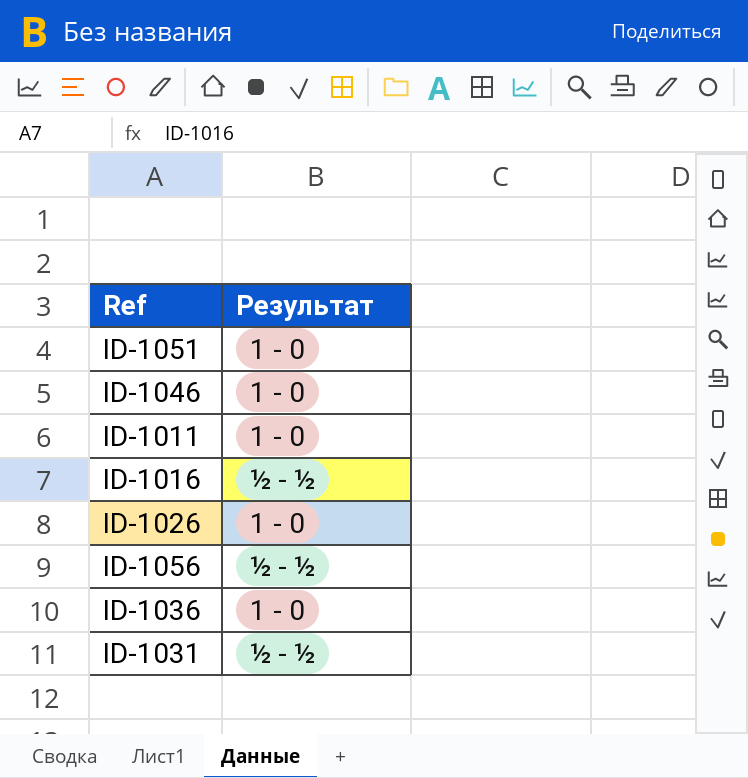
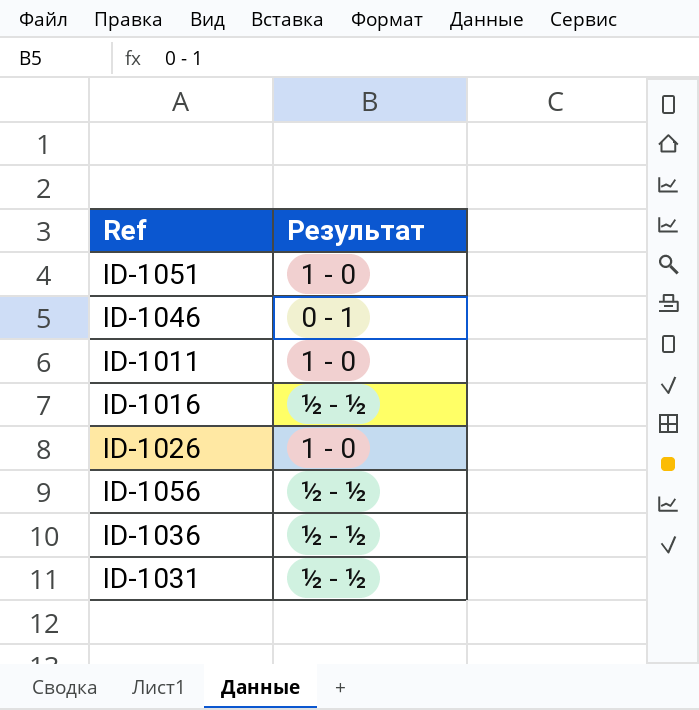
ID-1046 | Результат: 1 - 0 -> 0 - 1
ID-1036 | Результат: 1 - 0 -> ½ - ½

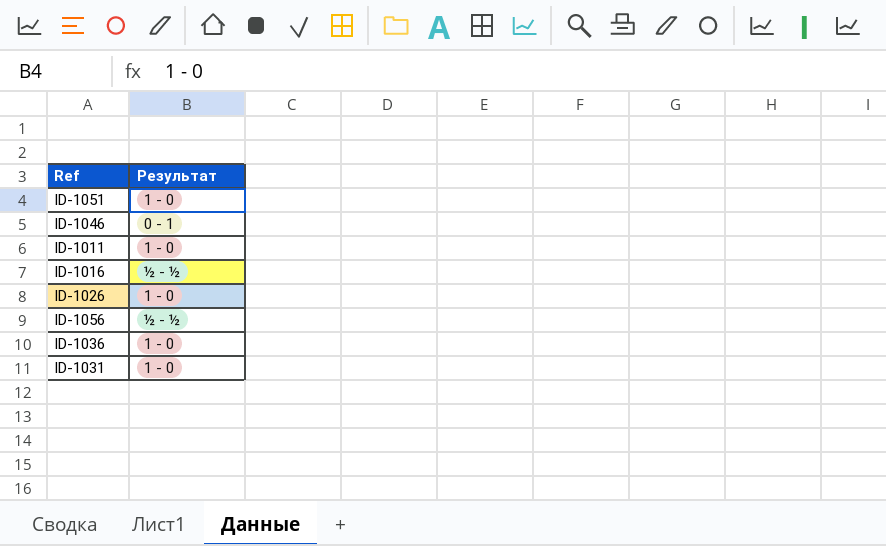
ID-1036 | Результат: ½ - ½ -> 1 - 0
ID-1031 | Результат: ½ - ½ -> 1 - 0

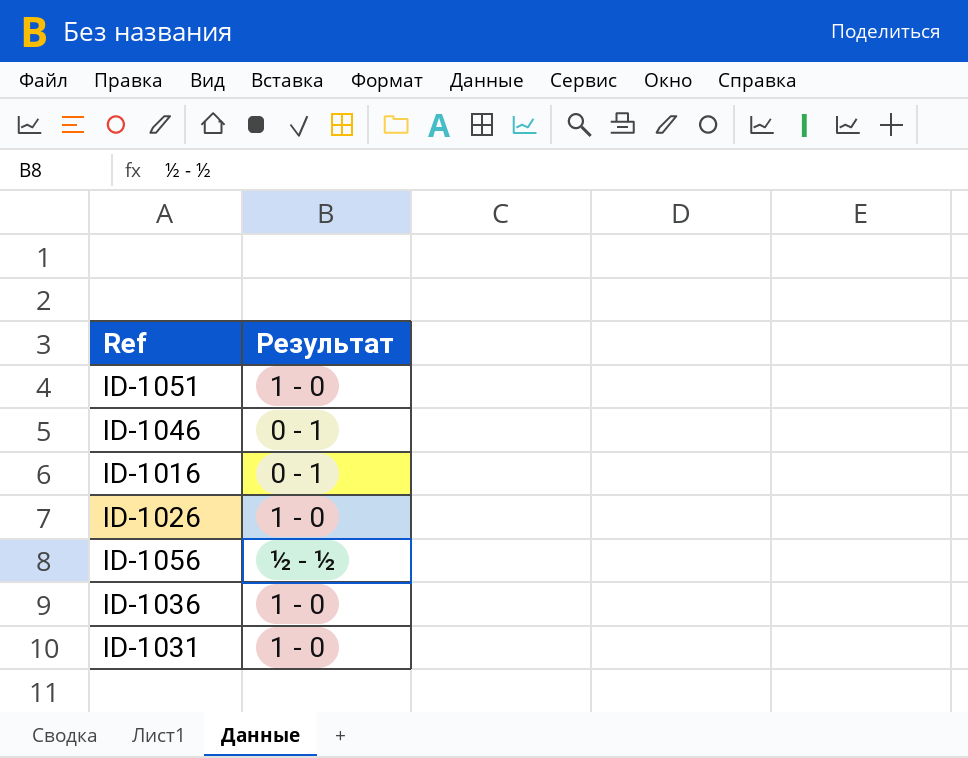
row ID-1011: 1 - 0 -> none
ID-1016 | Результат: ½ - ½ -> 0 - 1

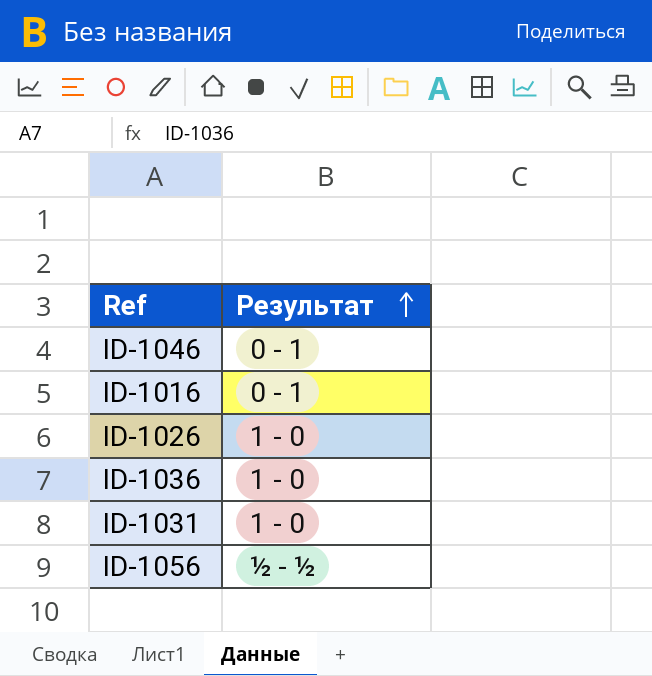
row order: none -> Результат ascending
row ID-1051: 1 - 0 -> none

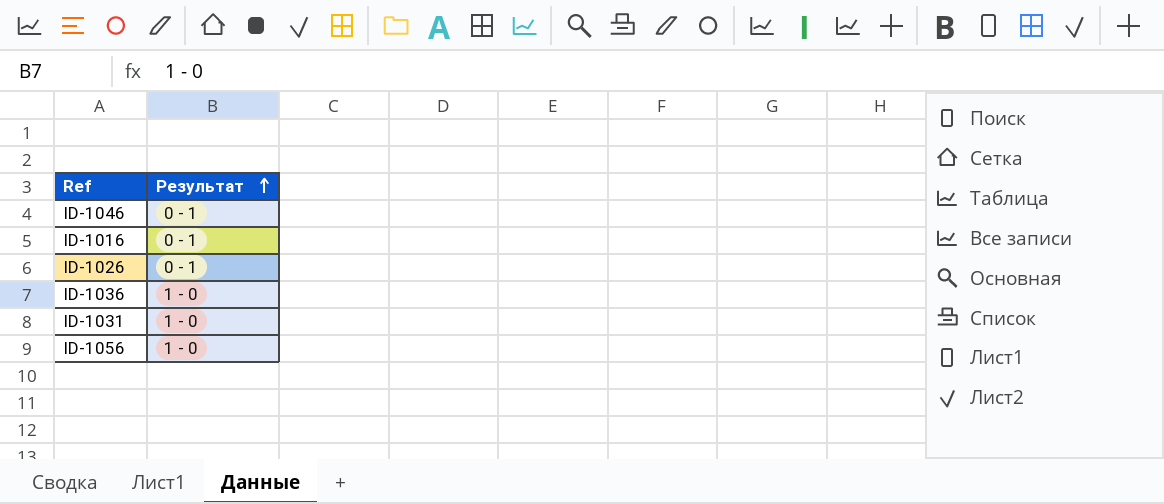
ID-1026 | Результат: 1 - 0 -> 0 - 1
ID-1056 | Результат: ½ - ½ -> 1 - 0

